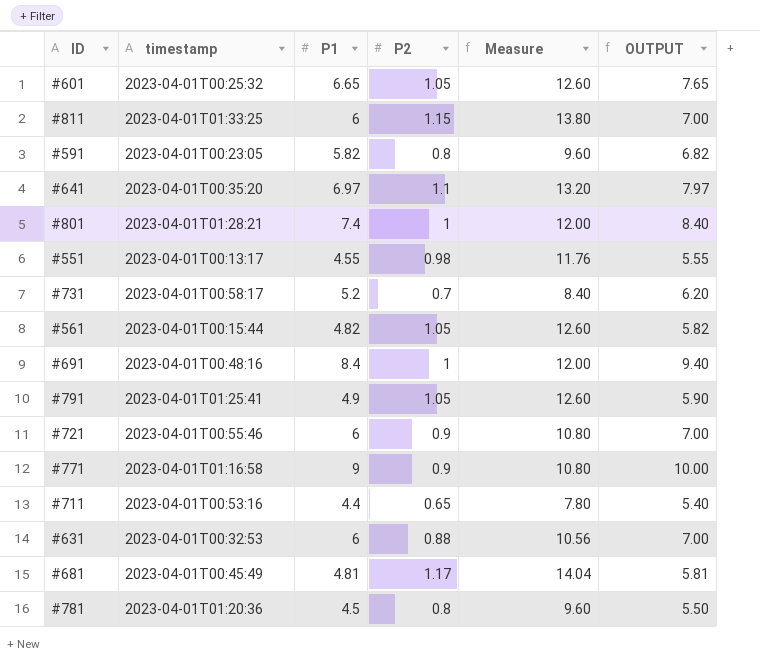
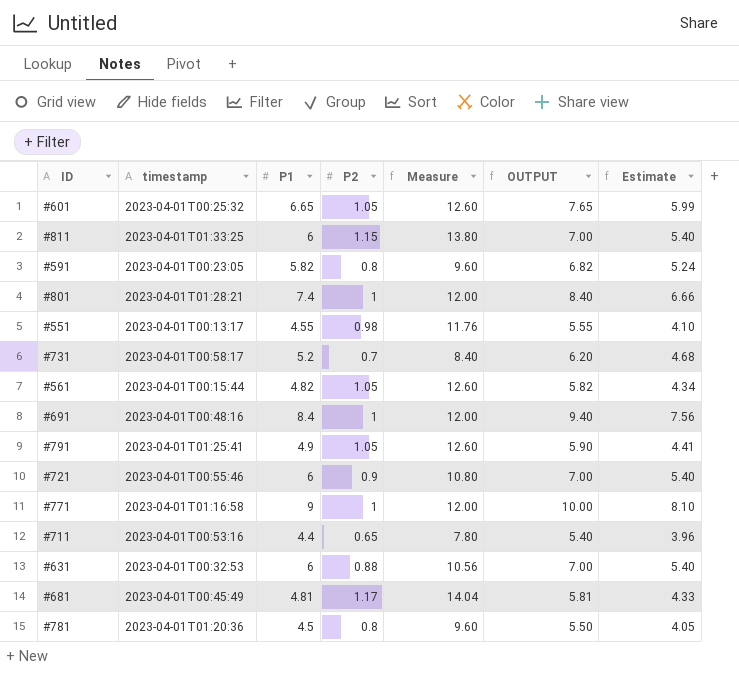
column Estimate | formula: none -> [P1] * 0.9
row #641: 2023-04-01T00:35:20 | 6.97 | 1.1 | 13.20 | 7.97 -> none
#771 | P2: 0.9 -> 1
#771 | Measure: 10.80 -> 12.00

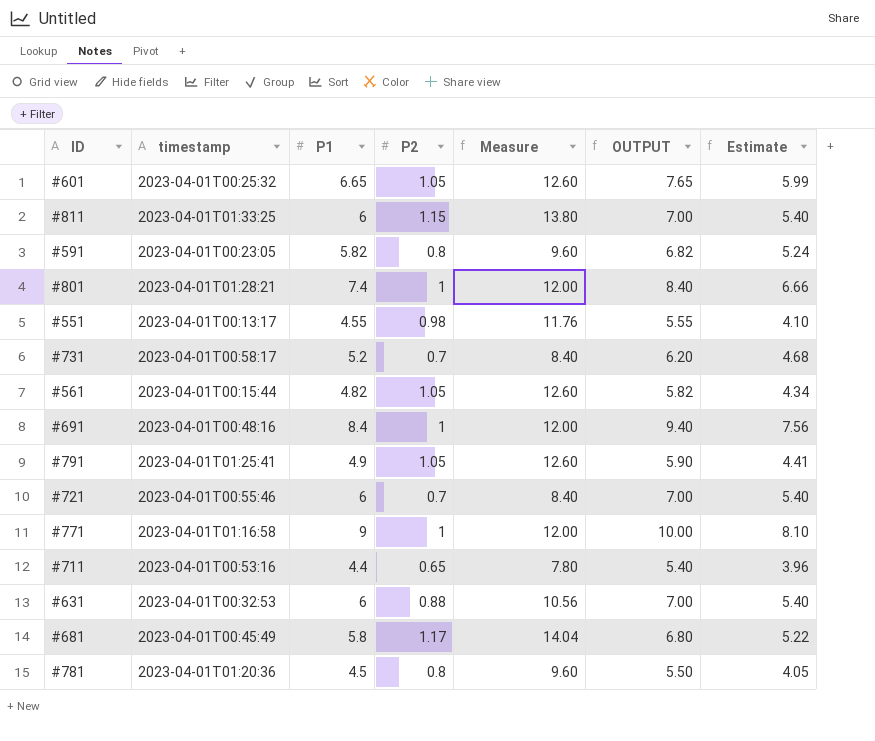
#721 | P2: 0.9 -> 0.7
#721 | Measure: 10.80 -> 8.40
#681 | P1: 4.81 -> 5.8
#681 | OUTPUT: 5.81 -> 6.80
#681 | Estimate: 4.33 -> 5.22

